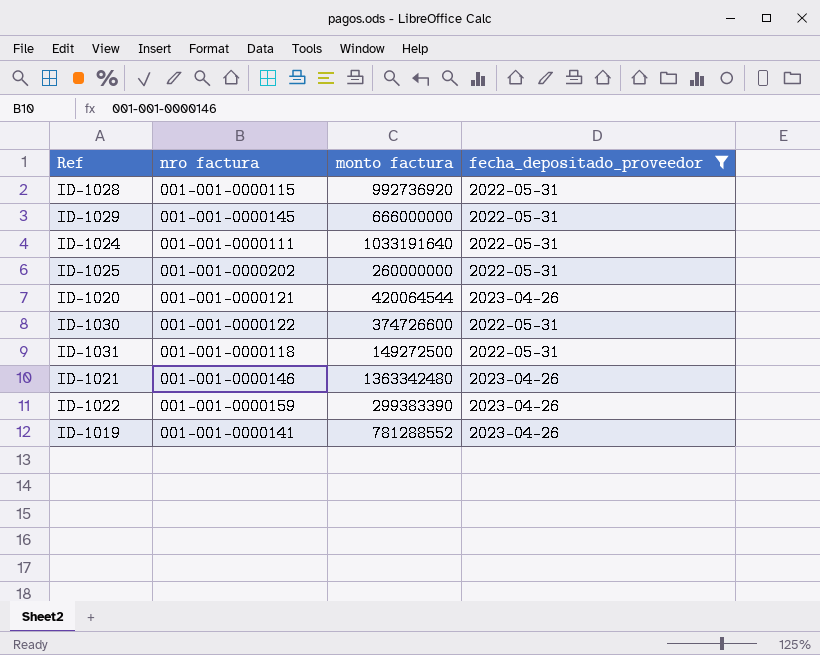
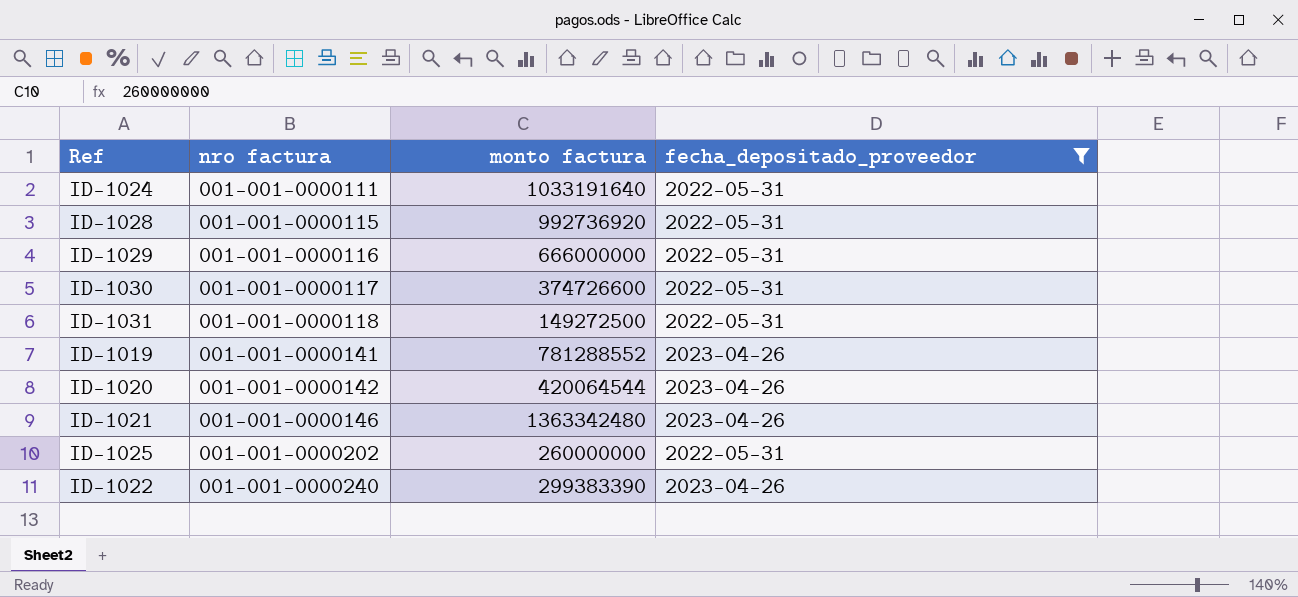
row order: none -> nro factura ascending
ID-1029 | nro factura: 001-001-0000145 -> 001-001-0000116
ID-1030 | nro factura: 001-001-0000122 -> 001-001-0000117
ID-1020 | nro factura: 001-001-0000121 -> 001-001-0000142
ID-1022 | nro factura: 001-001-0000159 -> 001-001-0000240

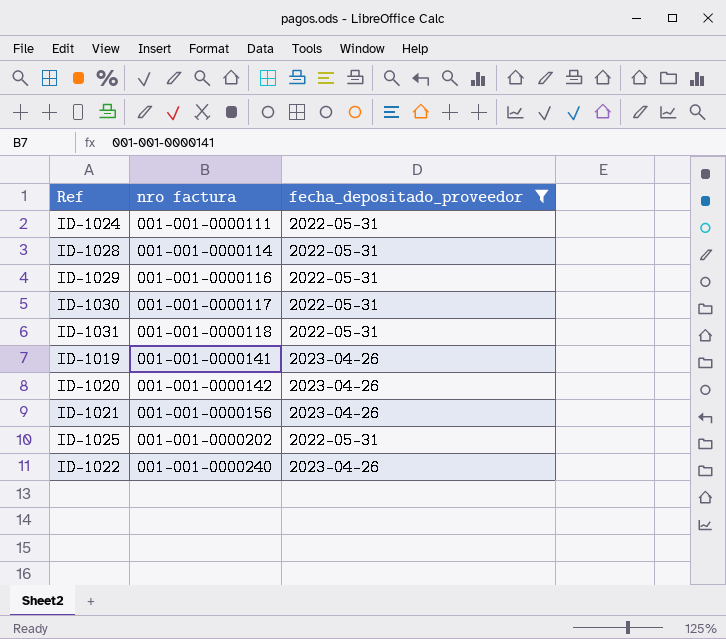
column monto factura | position: 3 -> none
ID-1028 | nro factura: 001-001-0000115 -> 001-001-0000114
ID-1021 | nro factura: 001-001-0000146 -> 001-001-0000156

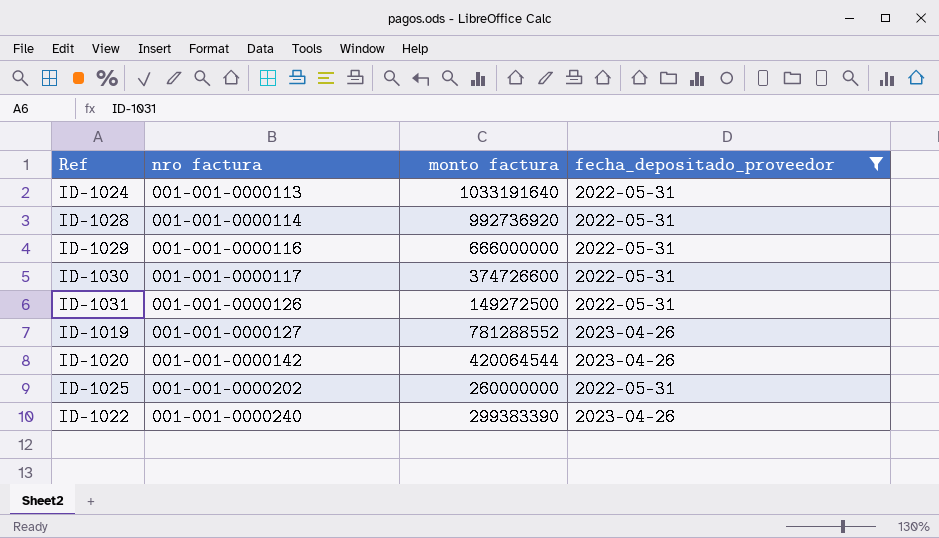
column monto factura | position: none -> 3
row ID-1021: 001-001-0000156 | 2023-04-26 -> none
ID-1024 | nro factura: 001-001-0000111 -> 001-001-0000113
ID-1031 | nro factura: 001-001-0000118 -> 001-001-0000126
ID-1019 | nro factura: 001-001-0000141 -> 001-001-0000127

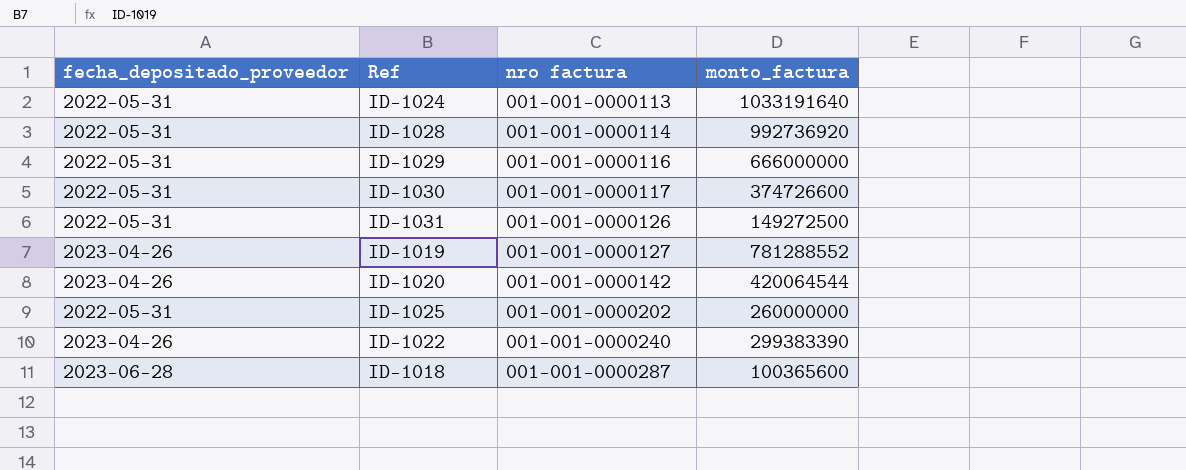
filter: fecha_depositado_proveedor != 2023-06-28 -> none
column fecha_depositado_proveedor | position: 4 -> 1
column name: monto factura -> monto_factura

